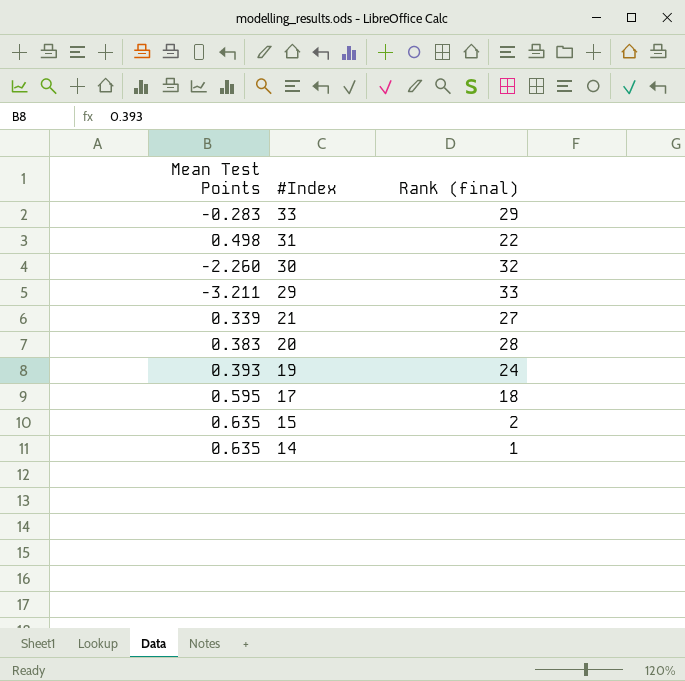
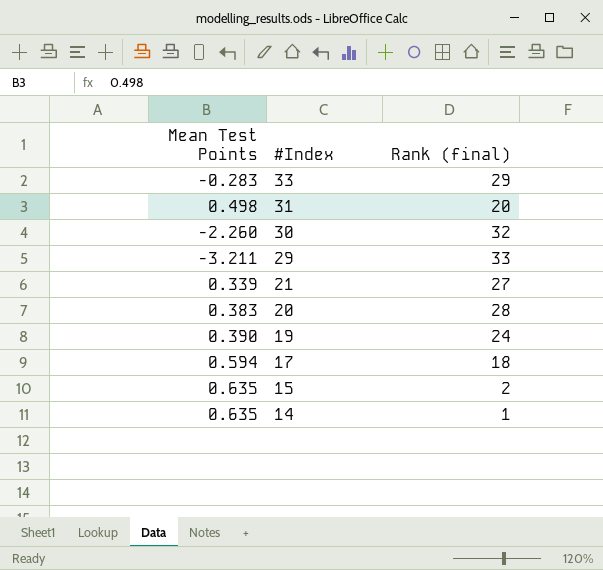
31 | Rank (final): 22 -> 20
19 | Mean Test Points: 0.393 -> 0.390
17 | Mean Test Points: 0.595 -> 0.594

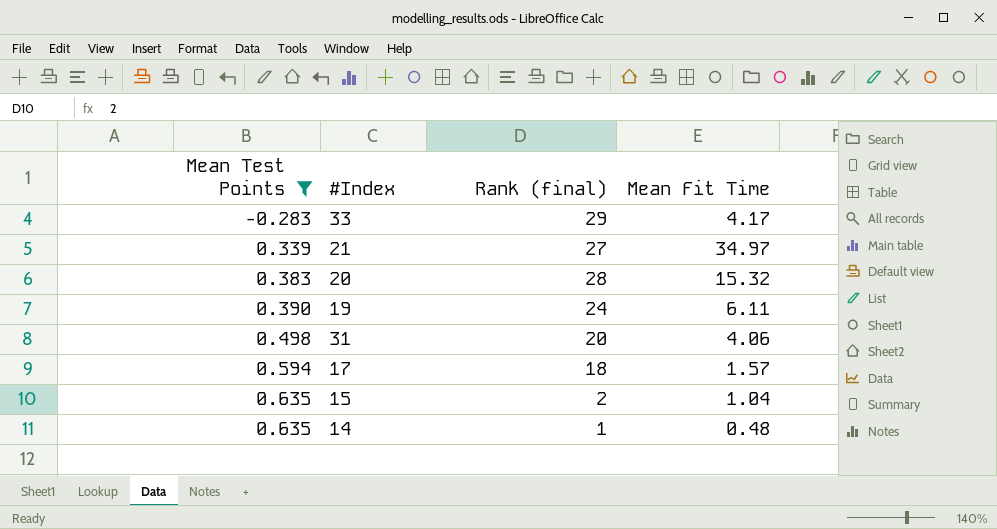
filter: none -> Mean Test Points >= -0.283
row order: #Index descending -> Mean Test Points ascending
column Mean Fit Time | position: none -> 4

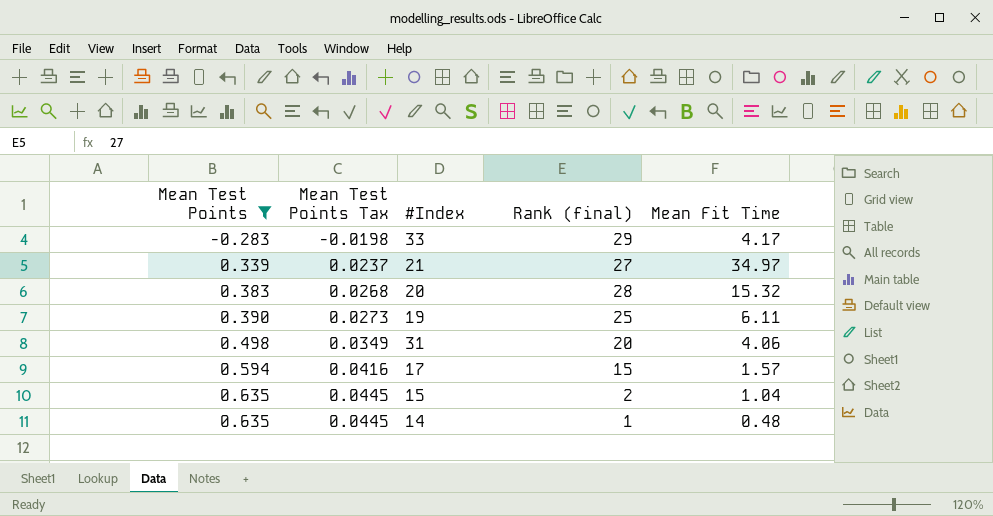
column Mean Test Points Tax | formula: none -> [Mean Test Points] * 0.07
19 | Rank (final): 24 -> 25
17 | Rank (final): 18 -> 15

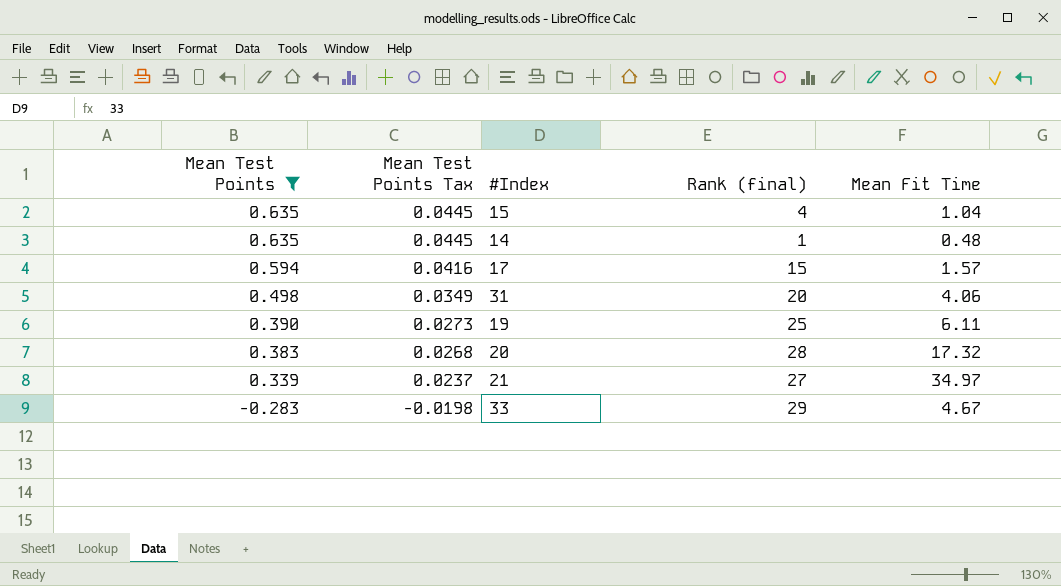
row order: Mean Test Points ascending -> Mean Test Points descending
15 | Rank (final): 2 -> 4
20 | Mean Fit Time: 15.32 -> 17.32
33 | Mean Fit Time: 4.17 -> 4.67

